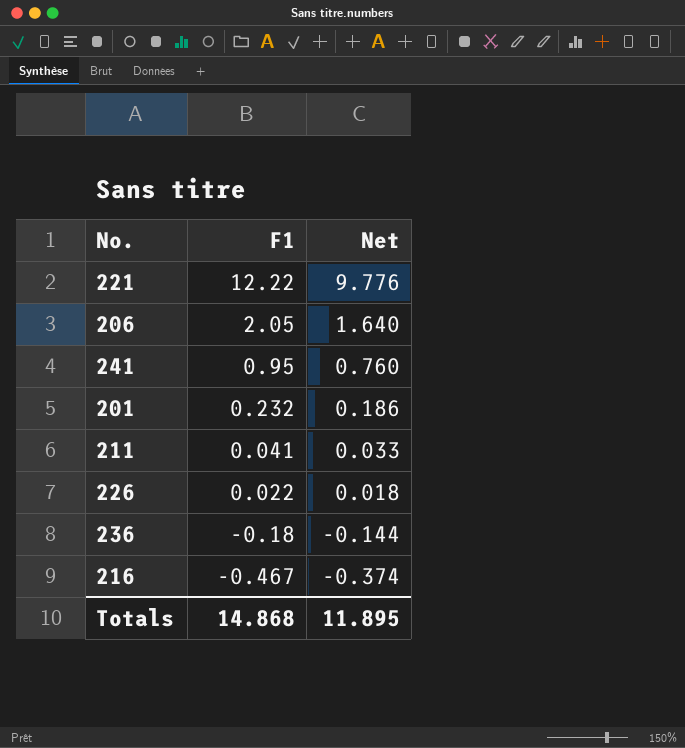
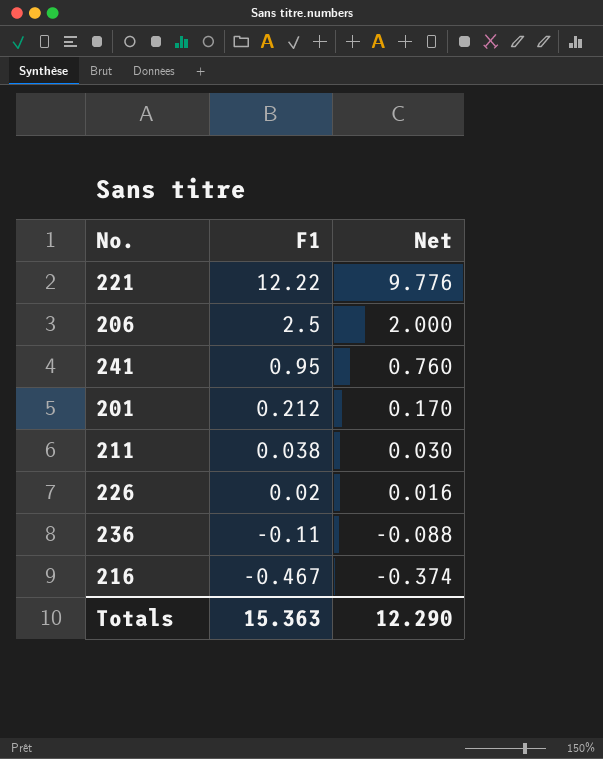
206 | F1: 2.05 -> 2.5
206 | Net: 1.640 -> 2.000
201 | F1: 0.232 -> 0.212
201 | Net: 0.186 -> 0.170
211 | F1: 0.041 -> 0.038
211 | Net: 0.033 -> 0.030
226 | F1: 0.022 -> 0.02
226 | Net: 0.018 -> 0.016
236 | F1: -0.18 -> -0.11
236 | Net: -0.144 -> -0.088
Totals | F1: 14.868 -> 15.363
Totals | Net: 11.895 -> 12.290

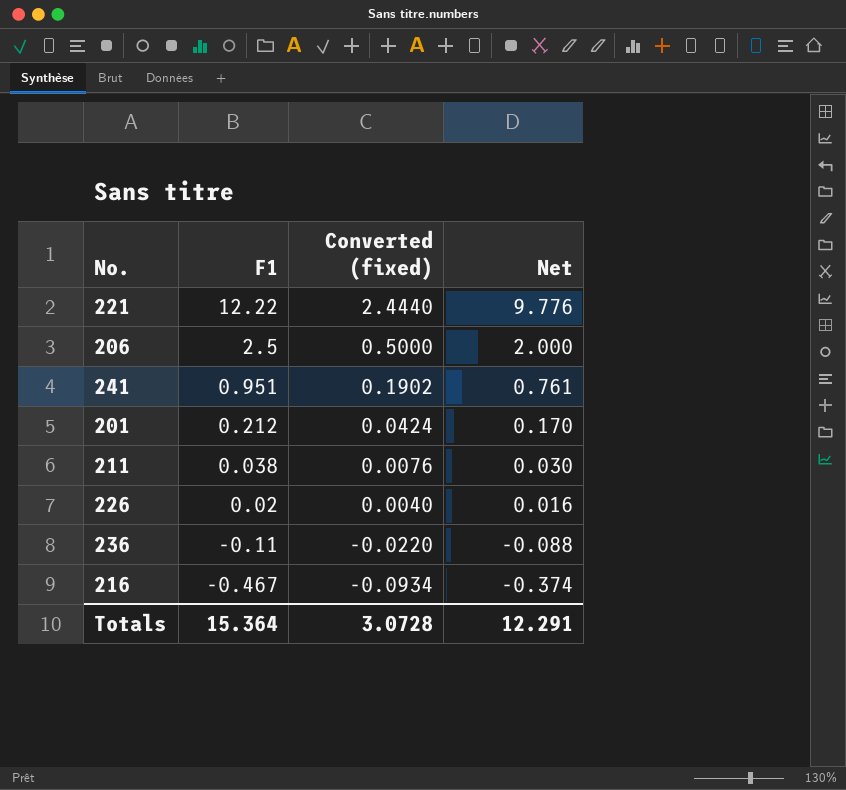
column Converted (fixed) | formula: none -> [F1] * 0.2
241 | F1: 0.95 -> 0.951
241 | Net: 0.760 -> 0.761
Totals | F1: 15.363 -> 15.364
Totals | Net: 12.290 -> 12.291

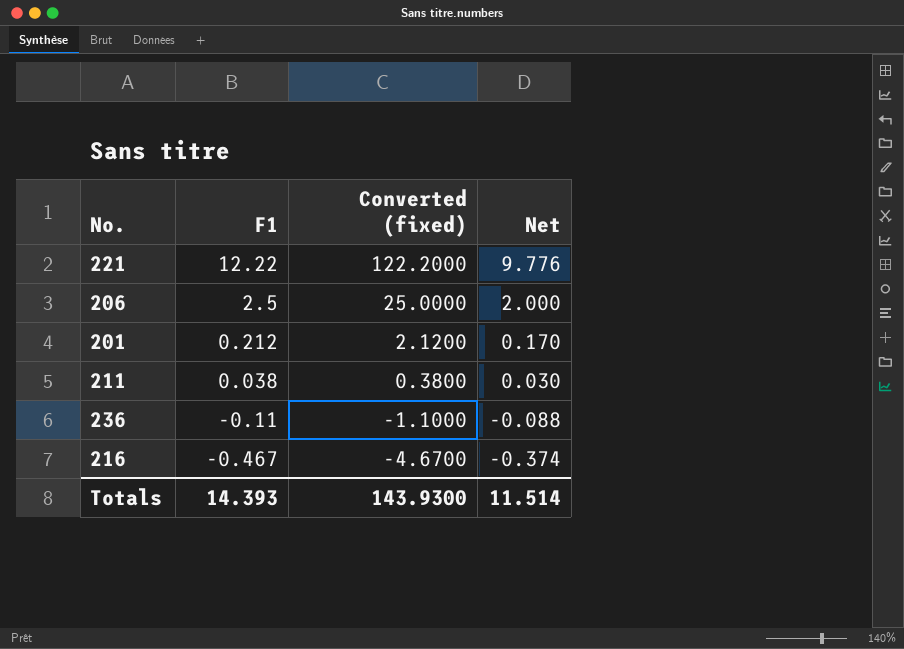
column Converted (fixed) | formula: [F1] * 0.2 -> [F1] * 10
row 241: 0.951 | 0.1902 | 0.761 -> none
row 226: 0.02 | 0.0040 | 0.016 -> none
Totals | F1: 15.364 -> 14.393
Totals | Converted (fixed): 3.0728 -> 143.9300
Totals | Net: 12.291 -> 11.514

